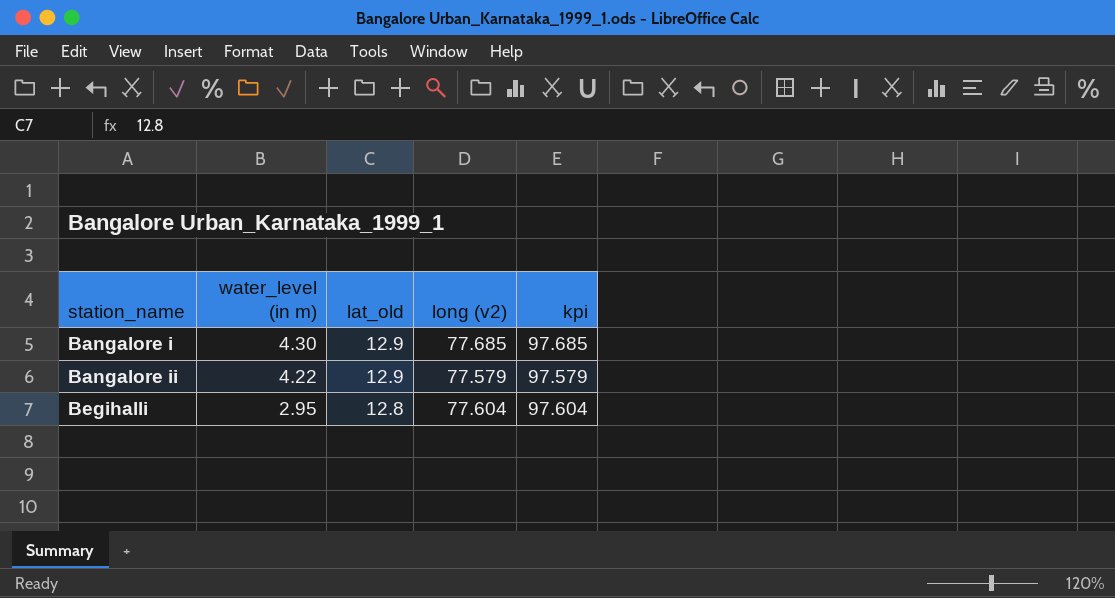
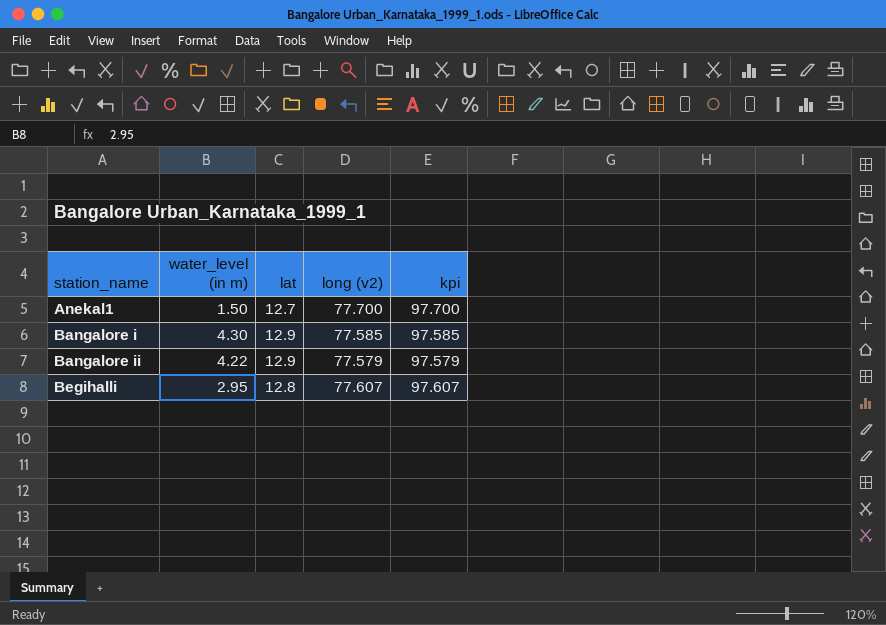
column name: lat_old -> lat
row Anekal1: none -> 1.50 | 12.7 | 77.700 | 97.700
Bangalore i | long (v2): 77.685 -> 77.585
Bangalore i | kpi: 97.685 -> 97.585
Begihalli | long (v2): 77.604 -> 77.607
Begihalli | kpi: 97.604 -> 97.607

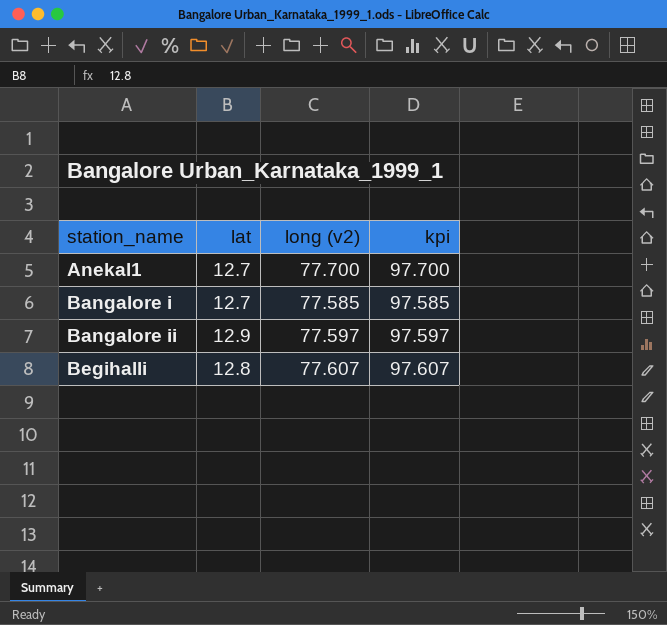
column water_level (in m) | position: 2 -> none
Bangalore i | lat: 12.9 -> 12.7
Bangalore ii | long (v2): 77.579 -> 77.597
Bangalore ii | kpi: 97.579 -> 97.597

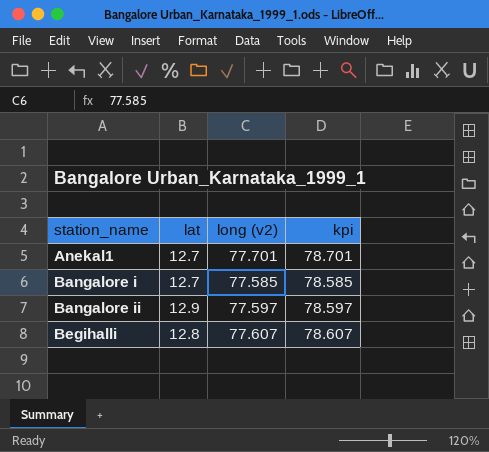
column kpi | formula: [long (v2)] + 20 -> [long (v2)] + 1
Anekal1 | long (v2): 77.700 -> 77.701

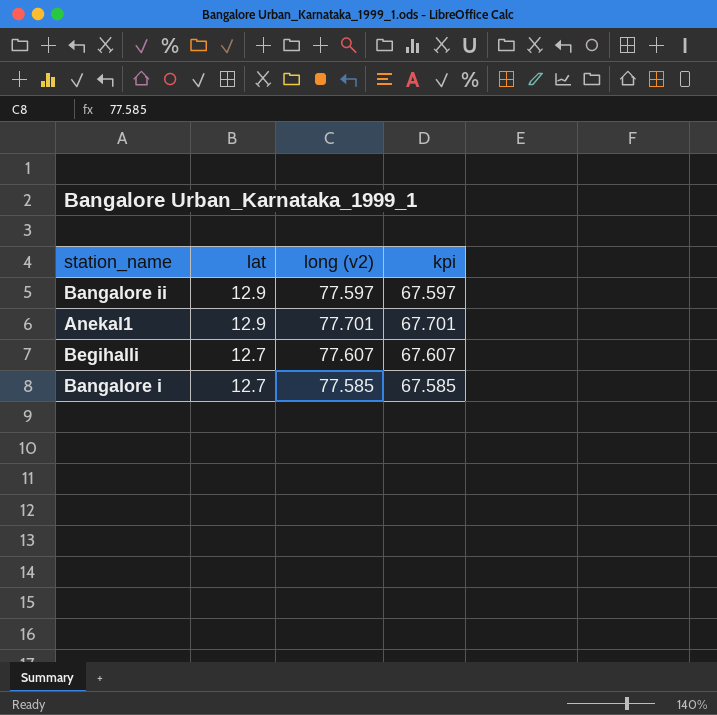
row order: station_name ascending -> lat descending
column kpi | formula: [long (v2)] + 1 -> [long (v2)] - 10
Anekal1 | lat: 12.7 -> 12.9
Begihalli | lat: 12.8 -> 12.7

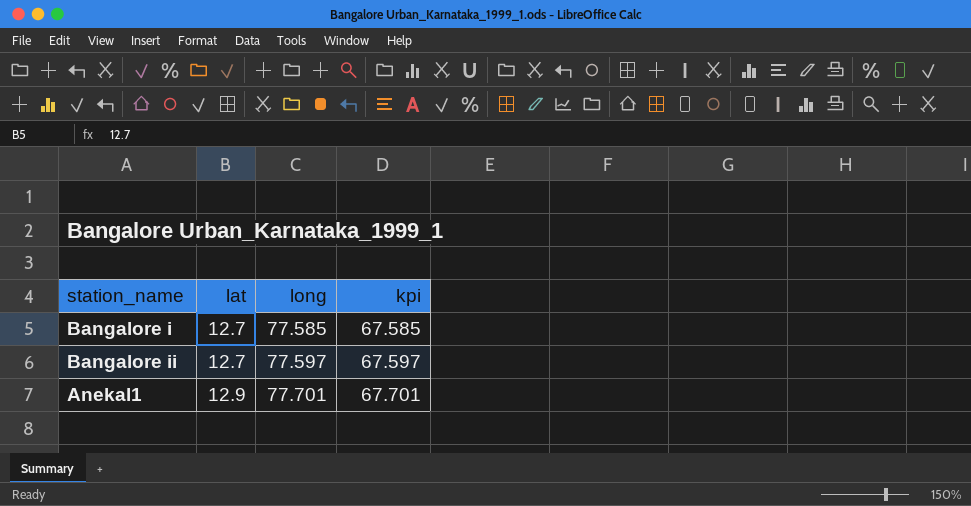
row order: lat descending -> lat ascending
column name: long (v2) -> long
row Begihalli: 12.7 | 77.607 | 67.607 -> none
Bangalore ii | lat: 12.9 -> 12.7

